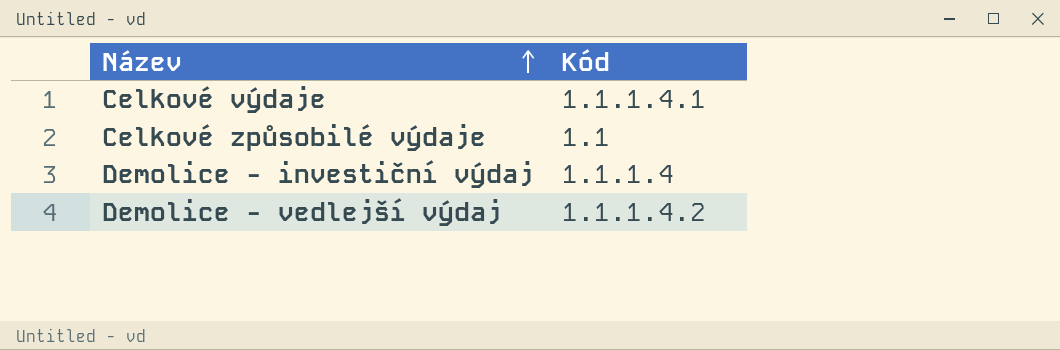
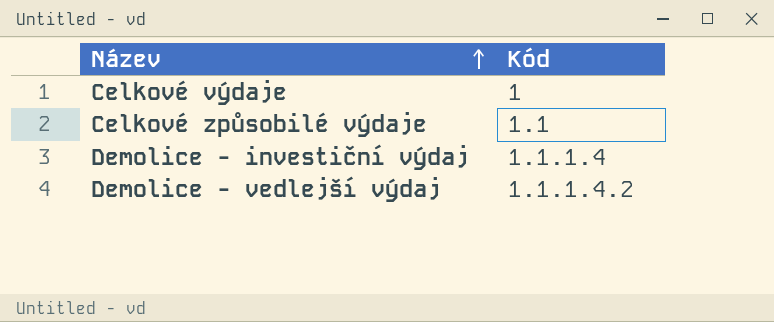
Celkové výdaje | Kód: 1.1.1.4.1 -> 1

